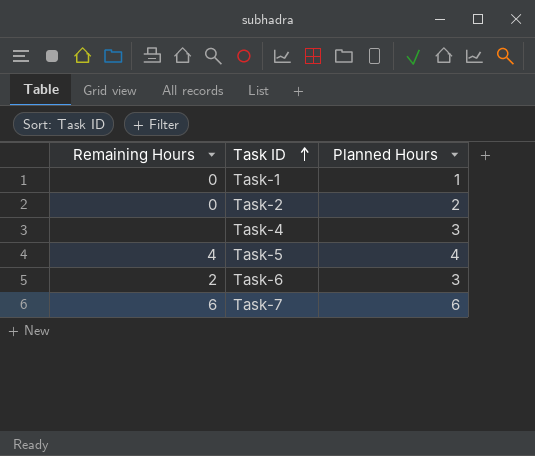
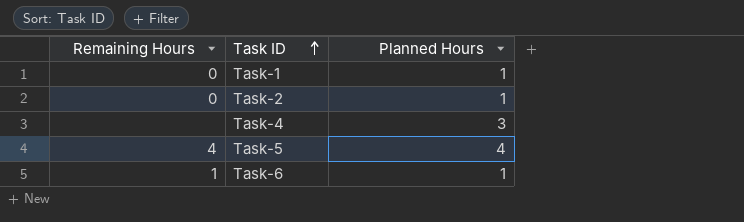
row Task-7: 6 | 6 -> none
Task-2 | Planned Hours: 2 -> 1
Task-6 | Remaining Hours: 2 -> 1
Task-6 | Planned Hours: 3 -> 1

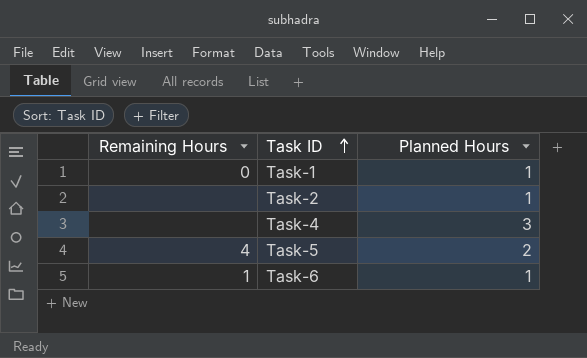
Task-2 | Remaining Hours: 0 -> none
Task-5 | Planned Hours: 4 -> 2

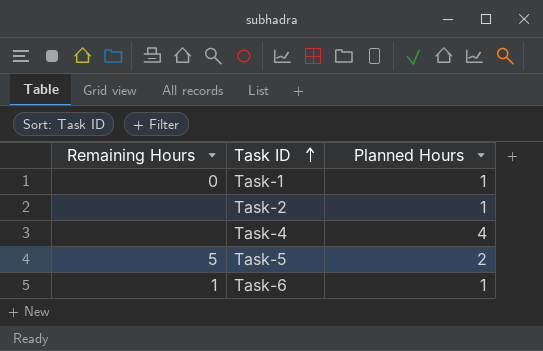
Task-4 | Planned Hours: 3 -> 4
Task-5 | Remaining Hours: 4 -> 5

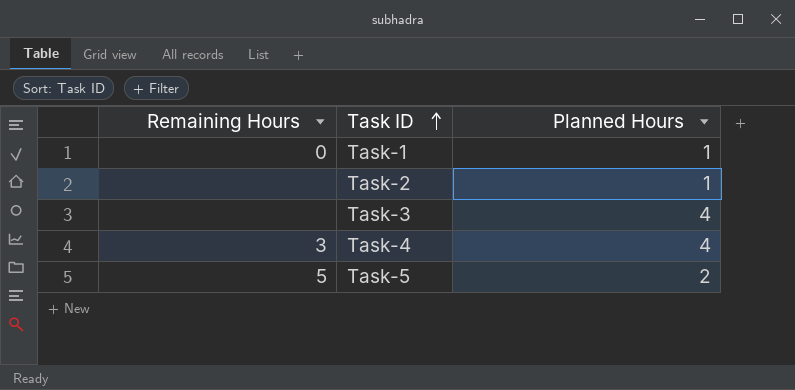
row Task-6: 1 | 1 -> none
row Task-3: none -> none | 4
Task-4 | Remaining Hours: none -> 3

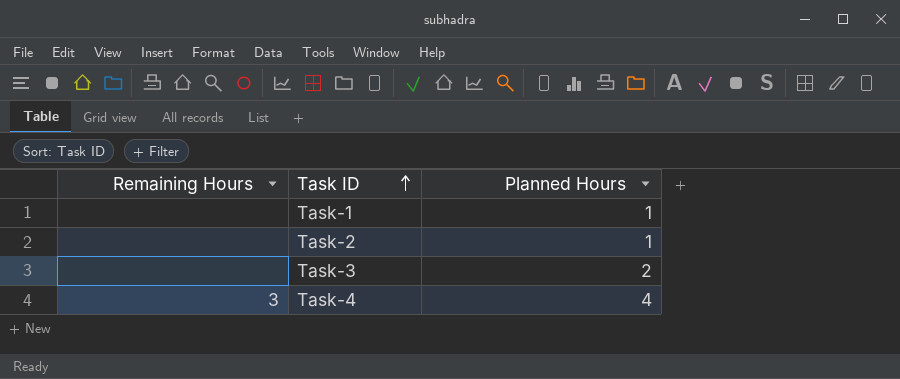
row Task-5: 5 | 2 -> none
Task-1 | Remaining Hours: 0 -> none
Task-3 | Planned Hours: 4 -> 2

